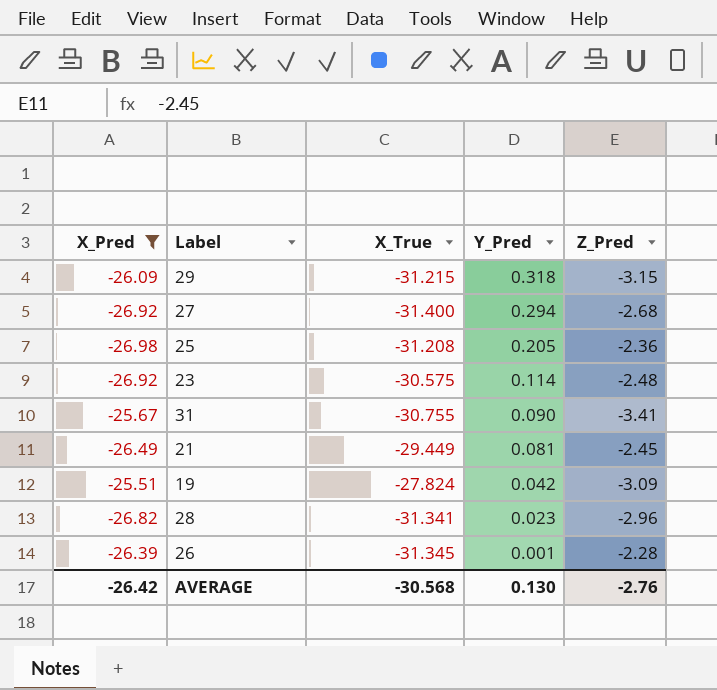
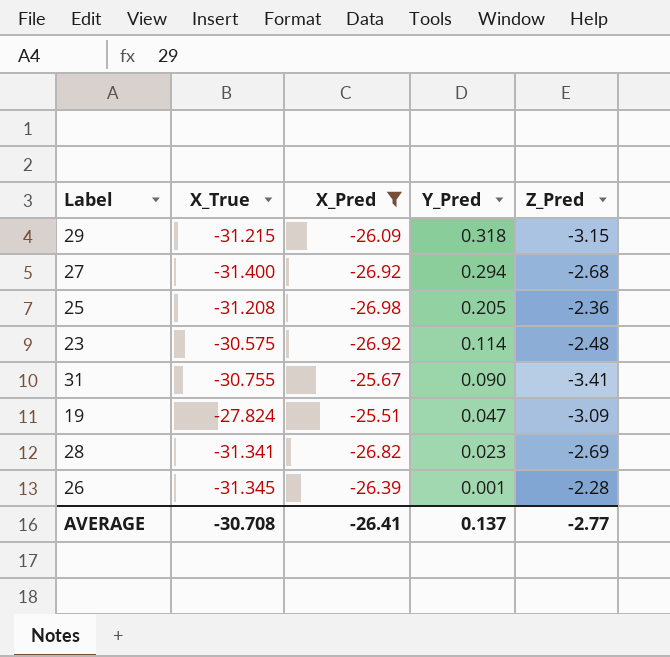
column X_Pred | position: 1 -> 3
row 21: -26.49 | -29.449 | 0.081 | -2.45 -> none
19 | Y_Pred: 0.042 -> 0.047
28 | Z_Pred: -2.96 -> -2.69
AVERAGE | X_True: -30.568 -> -30.708
AVERAGE | X_Pred: -26.42 -> -26.41
AVERAGE | Y_Pred: 0.130 -> 0.137
AVERAGE | Z_Pred: -2.76 -> -2.77

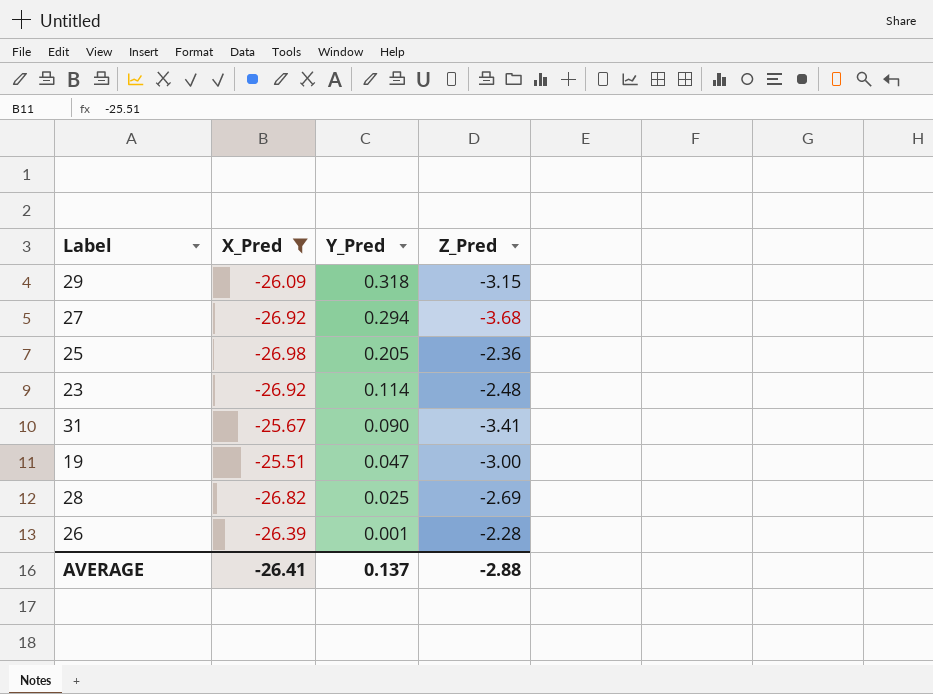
column X_True | position: 2 -> none
27 | Z_Pred: -2.68 -> -3.68
19 | Z_Pred: -3.09 -> -3.00
28 | Y_Pred: 0.023 -> 0.025
AVERAGE | Z_Pred: -2.77 -> -2.88

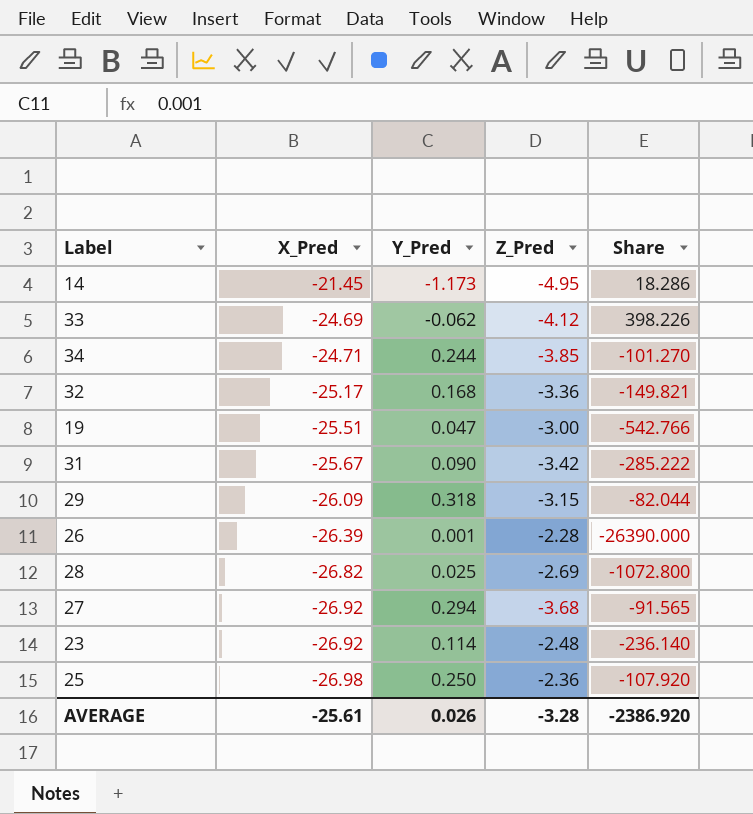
filter: X_Pred <= -25.51 -> none
row order: Y_Pred descending -> X_Pred descending
column Share | formula: none -> [X_Pred] / [Y_Pred]
31 | Z_Pred: -3.41 -> -3.42
25 | Y_Pred: 0.205 -> 0.250
AVERAGE | X_Pred: -26.41 -> -25.61
AVERAGE | Y_Pred: 0.137 -> 0.026
AVERAGE | Z_Pred: -2.88 -> -3.28

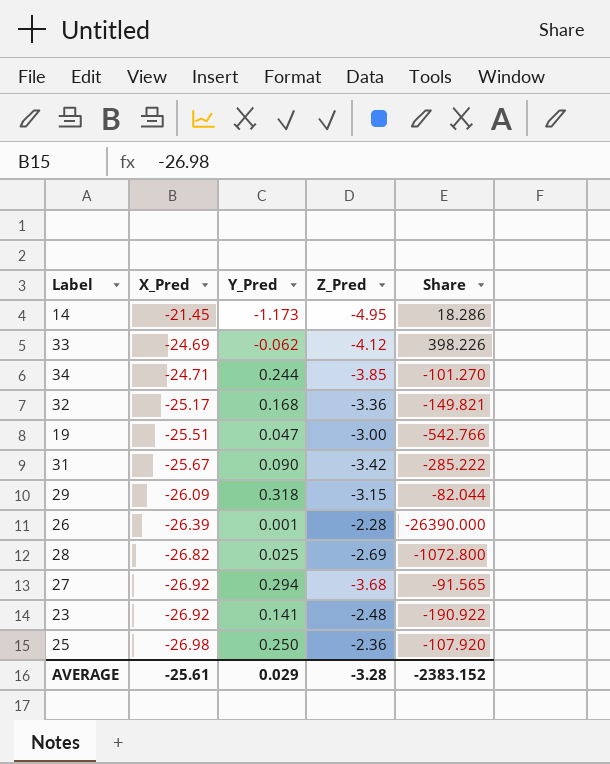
23 | Y_Pred: 0.114 -> 0.141
23 | Share: -236.140 -> -190.922
AVERAGE | Y_Pred: 0.026 -> 0.029
AVERAGE | Share: -2386.920 -> -2383.152

